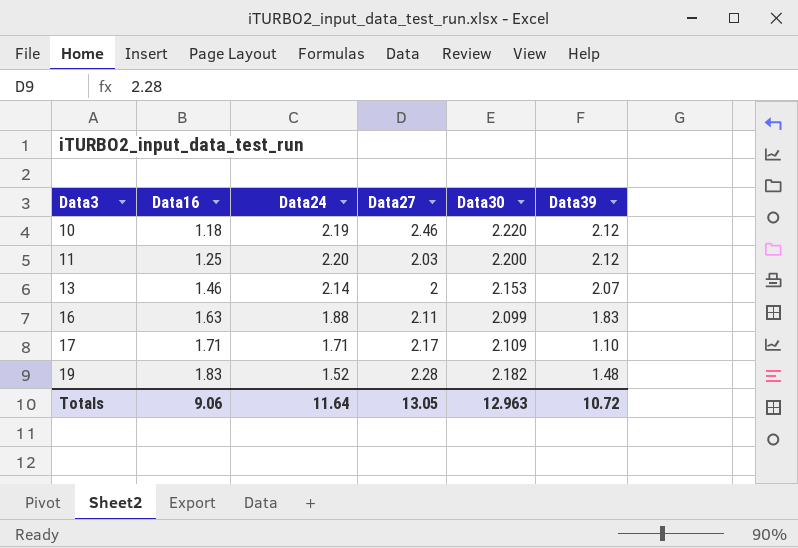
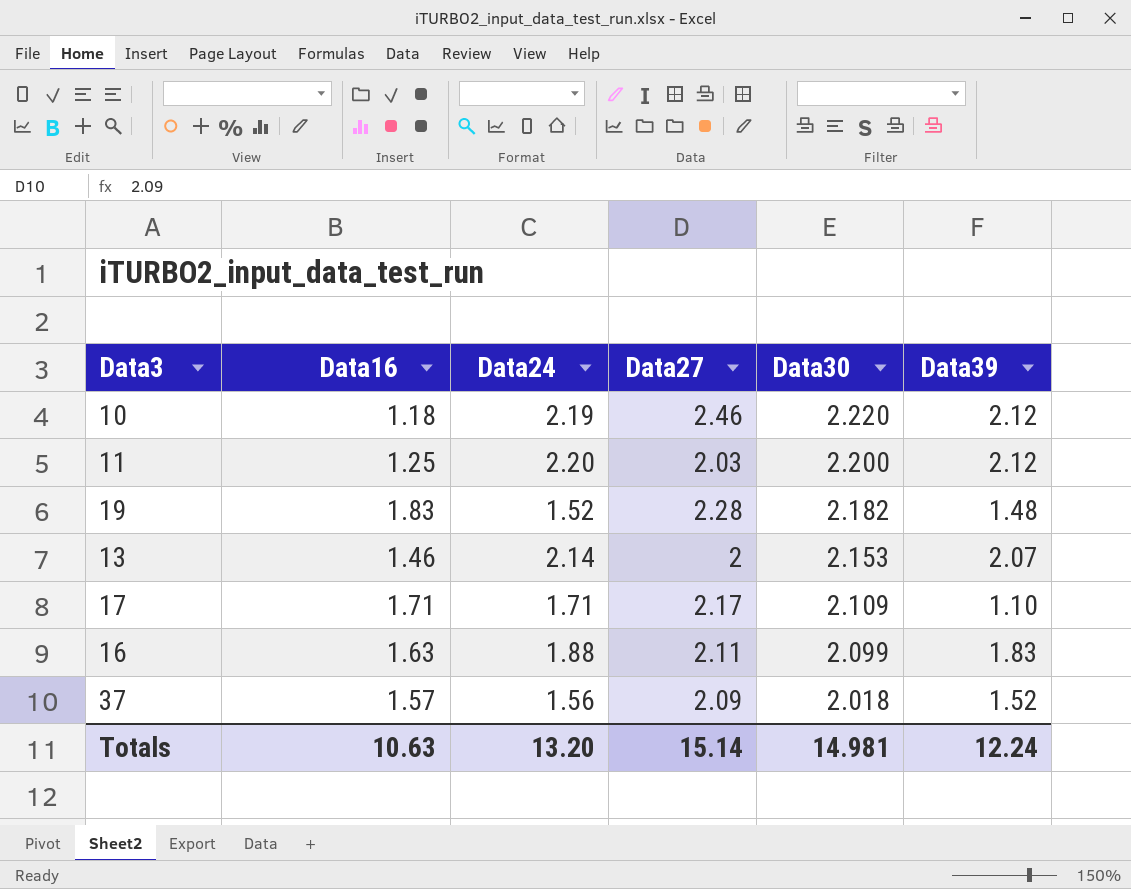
row order: Data3 ascending -> Data30 descending
row 37: none -> 1.57 | 1.56 | 2.09 | 2.018 | 1.52
Totals | Data16: 9.06 -> 10.63
Totals | Data24: 11.64 -> 13.20
Totals | Data27: 13.05 -> 15.14
Totals | Data30: 12.963 -> 14.981
Totals | Data39: 10.72 -> 12.24

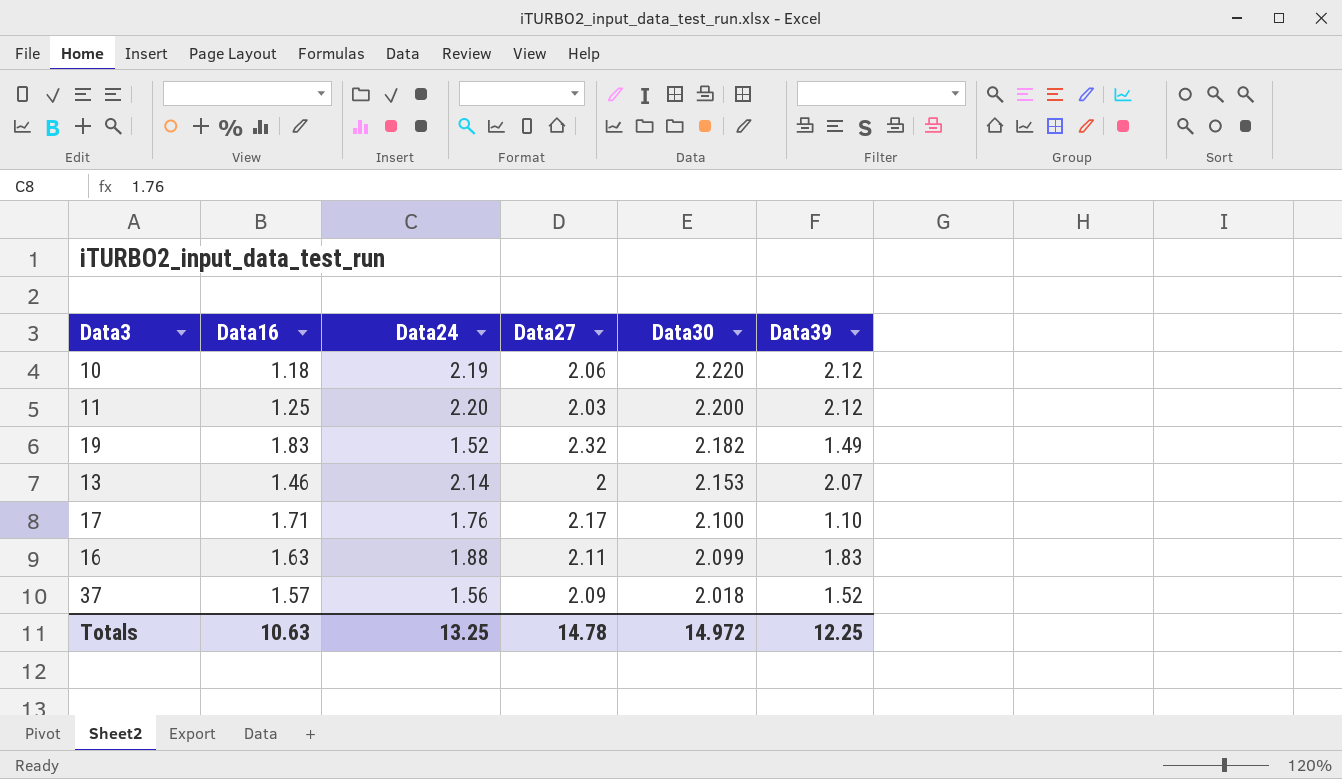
10 | Data27: 2.46 -> 2.06
19 | Data27: 2.28 -> 2.32
19 | Data39: 1.48 -> 1.49
17 | Data24: 1.71 -> 1.76
17 | Data30: 2.109 -> 2.100
Totals | Data24: 13.20 -> 13.25
Totals | Data27: 15.14 -> 14.78
Totals | Data30: 14.981 -> 14.972
Totals | Data39: 12.24 -> 12.25

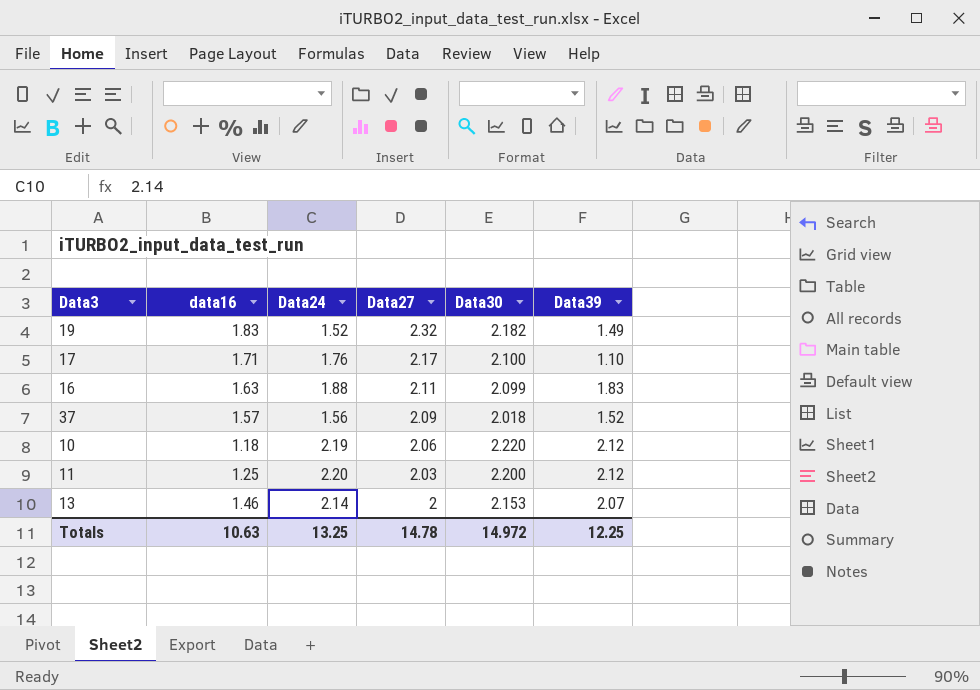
row order: Data30 descending -> Data27 descending
column name: Data16 -> data16

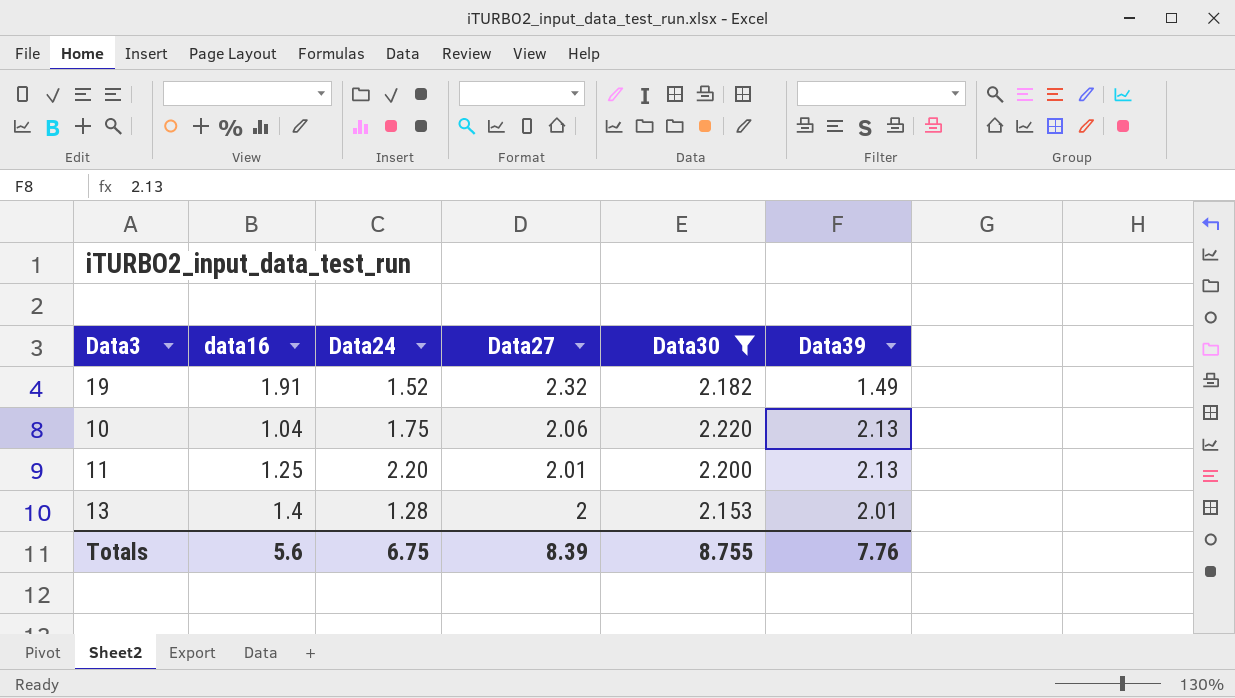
filter: none -> Data30 >= 2.153
19 | data16: 1.83 -> 1.91
10 | data16: 1.18 -> 1.04
10 | Data24: 2.19 -> 1.75
10 | Data39: 2.12 -> 2.13
11 | Data27: 2.03 -> 2.01
11 | Data39: 2.12 -> 2.13
13 | data16: 1.46 -> 1.4
13 | Data24: 2.14 -> 1.28
13 | Data39: 2.07 -> 2.01
Totals | data16: 10.63 -> 5.6
Totals | Data24: 13.25 -> 6.75
Totals | Data27: 14.78 -> 8.39
Totals | Data30: 14.972 -> 8.755
Totals | Data39: 12.25 -> 7.76

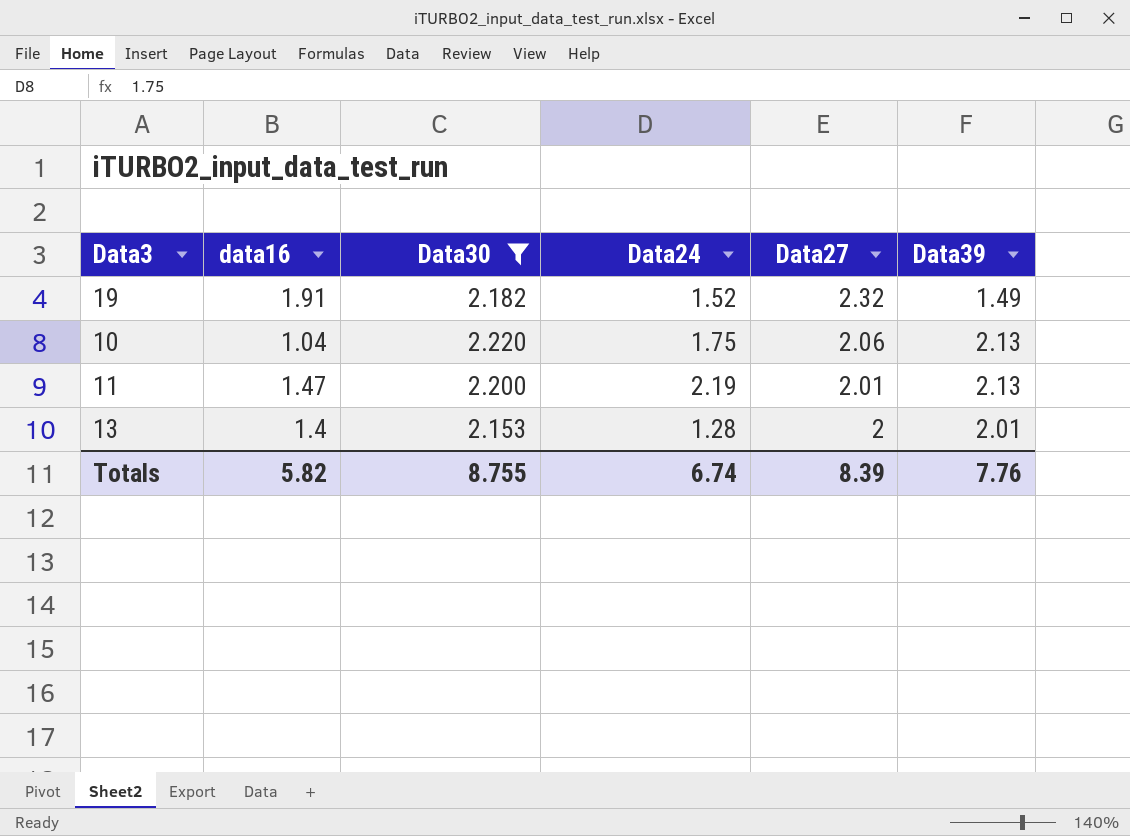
column Data30 | position: 5 -> 3
11 | data16: 1.25 -> 1.47
11 | Data24: 2.20 -> 2.19
Totals | data16: 5.6 -> 5.82
Totals | Data24: 6.75 -> 6.74

